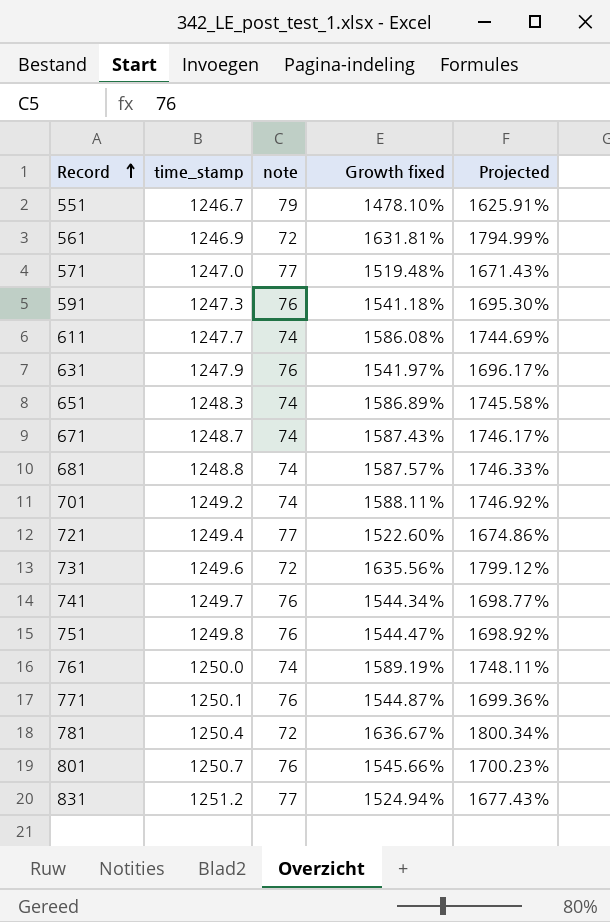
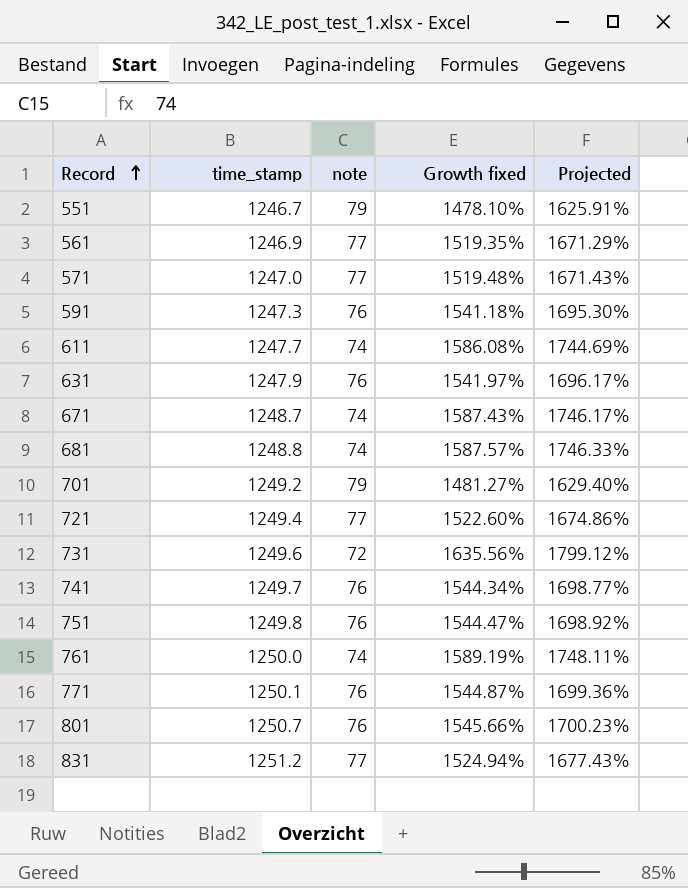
row 651: 1248.3 | 74 | 1586.89% | 1745.58% -> none
row 781: 1250.4 | 72 | 1636.67% | 1800.34% -> none
561 | note: 72 -> 77
561 | Growth fixed: 1631.81% -> 1519.35%
561 | Projected: 1794.99% -> 1671.29%
701 | note: 74 -> 79
701 | Growth fixed: 1588.11% -> 1481.27%
701 | Projected: 1746.92% -> 1629.40%

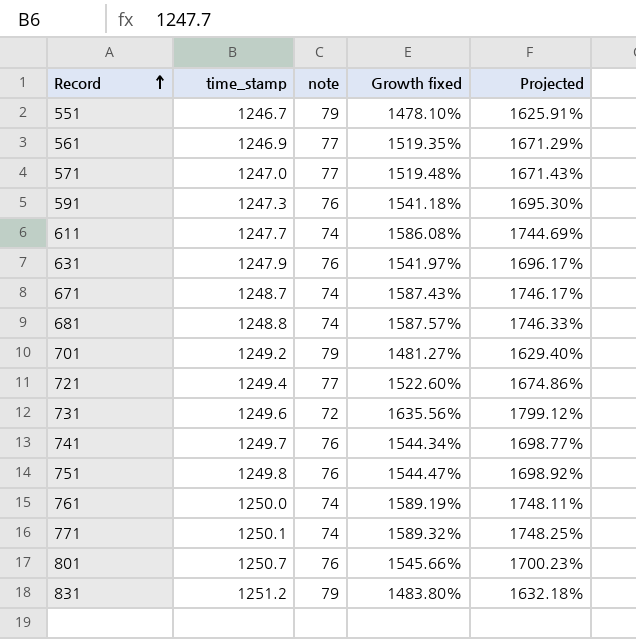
771 | note: 76 -> 74
771 | Growth fixed: 1544.87% -> 1589.32%
771 | Projected: 1699.36% -> 1748.25%
831 | note: 77 -> 79
831 | Growth fixed: 1524.94% -> 1483.80%
831 | Projected: 1677.43% -> 1632.18%

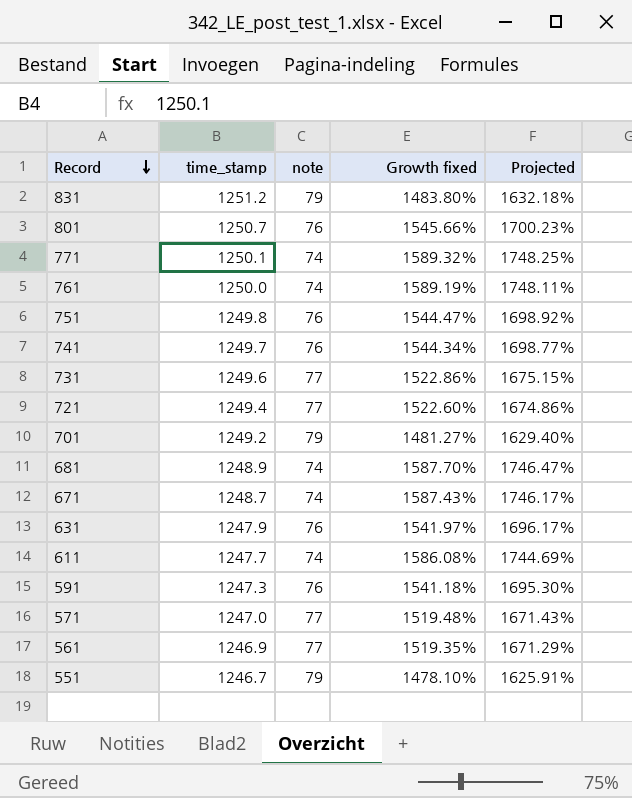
row order: Record ascending -> Record descending
731 | note: 72 -> 77
731 | Growth fixed: 1635.56% -> 1522.86%
731 | Projected: 1799.12% -> 1675.15%
681 | time_stamp: 1248.8 -> 1248.9
681 | Growth fixed: 1587.57% -> 1587.70%
681 | Projected: 1746.33% -> 1746.47%

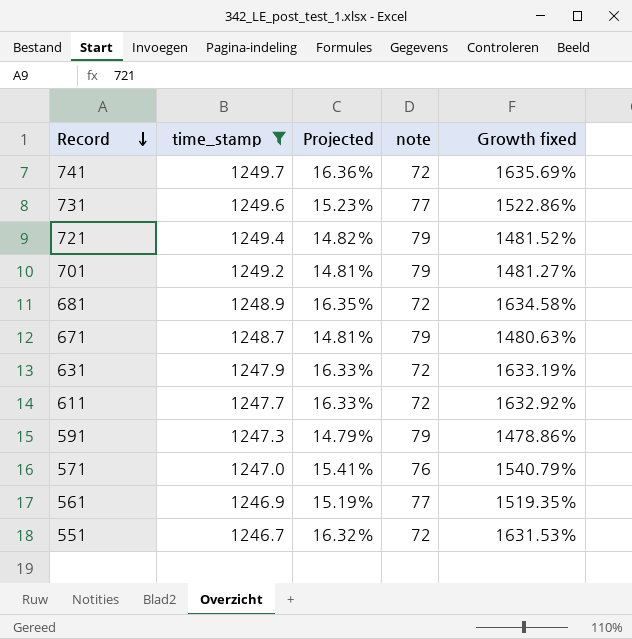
filter: none -> time_stamp <= 1249.7
column Projected | formula: [Growth fixed] * 1.1 -> [Growth fixed] * 0.01
column Projected | position: 5 -> 3
741 | note: 76 -> 72
741 | Growth fixed: 1544.34% -> 1635.69%
721 | note: 77 -> 79
721 | Growth fixed: 1522.60% -> 1481.52%
681 | note: 74 -> 72
681 | Growth fixed: 1587.70% -> 1634.58%
671 | note: 74 -> 79
671 | Growth fixed: 1587.43% -> 1480.63%
631 | note: 76 -> 72
631 | Growth fixed: 1541.97% -> 1633.19%
611 | note: 74 -> 72
611 | Growth fixed: 1586.08% -> 1632.92%
591 | note: 76 -> 79
591 | Growth fixed: 1541.18% -> 1478.86%
571 | note: 77 -> 76
571 | Growth fixed: 1519.48% -> 1540.79%
551 | note: 79 -> 72
551 | Growth fixed: 1478.10% -> 1631.53%

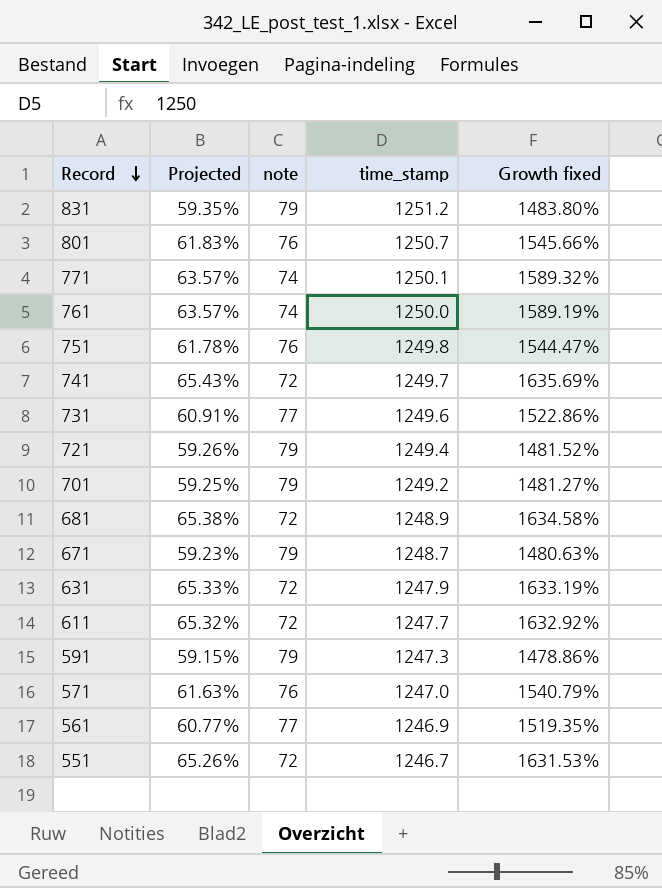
filter: time_stamp <= 1249.7 -> none
column Projected | formula: [Growth fixed] * 0.01 -> [Growth fixed] * 0.04
column time_stamp | position: 2 -> 4

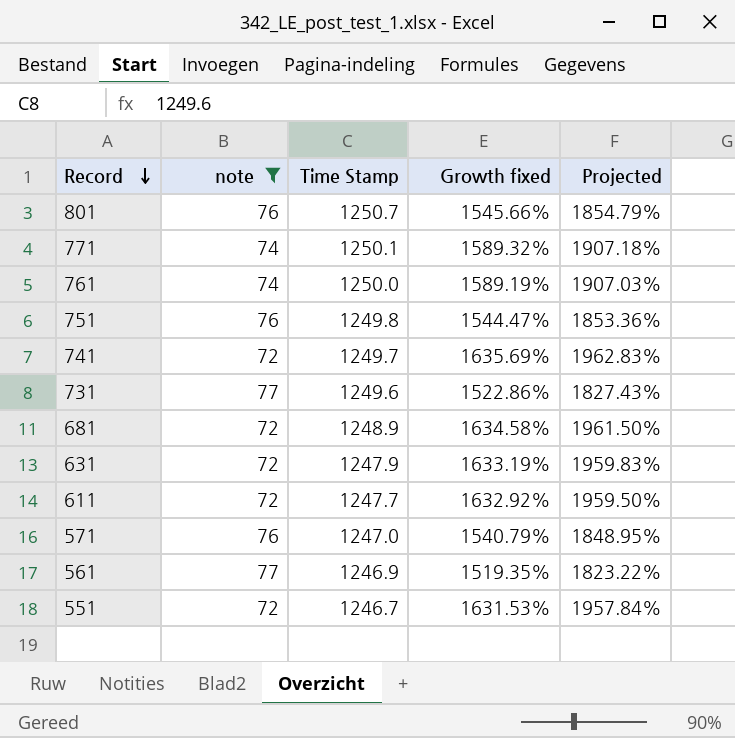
filter: none -> note != 79
column name: time_stamp -> Time Stamp
column Projected | formula: [Growth fixed] * 0.04 -> [Growth fixed] * 1.2
column Projected | position: 2 -> 5

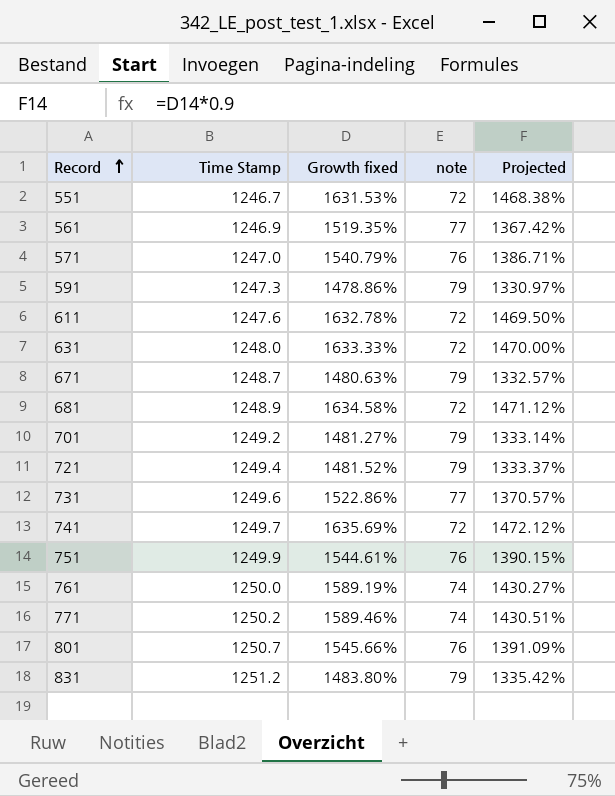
filter: note != 79 -> none
row order: Record descending -> Record ascending
column note | position: 2 -> 4
column Projected | formula: [Growth fixed] * 1.2 -> [Growth fixed] * 0.9
611 | Time Stamp: 1247.7 -> 1247.6
611 | Growth fixed: 1632.92% -> 1632.78%
631 | Time Stamp: 1247.9 -> 1248.0
631 | Growth fixed: 1633.19% -> 1633.33%
751 | Time Stamp: 1249.8 -> 1249.9
751 | Growth fixed: 1544.47% -> 1544.61%
771 | Time Stamp: 1250.1 -> 1250.2
771 | Growth fixed: 1589.32% -> 1589.46%

